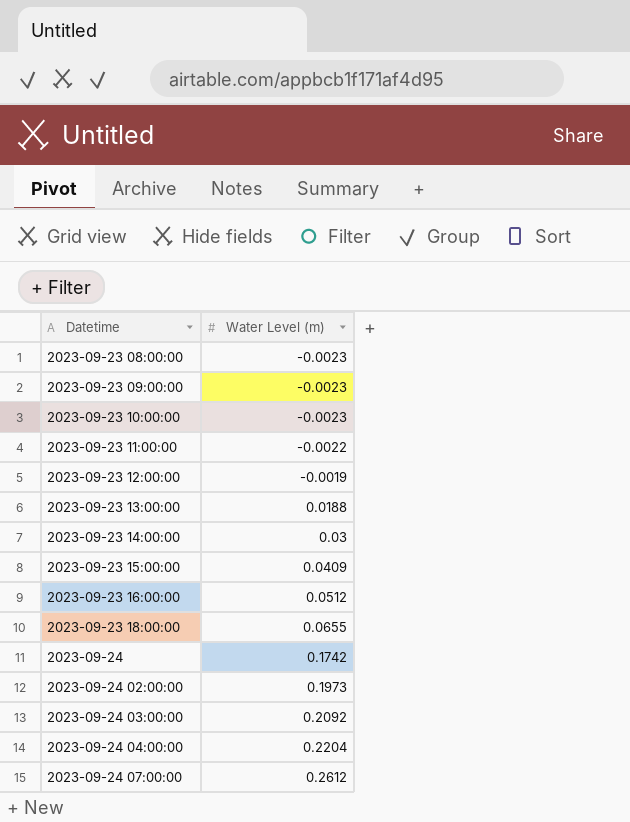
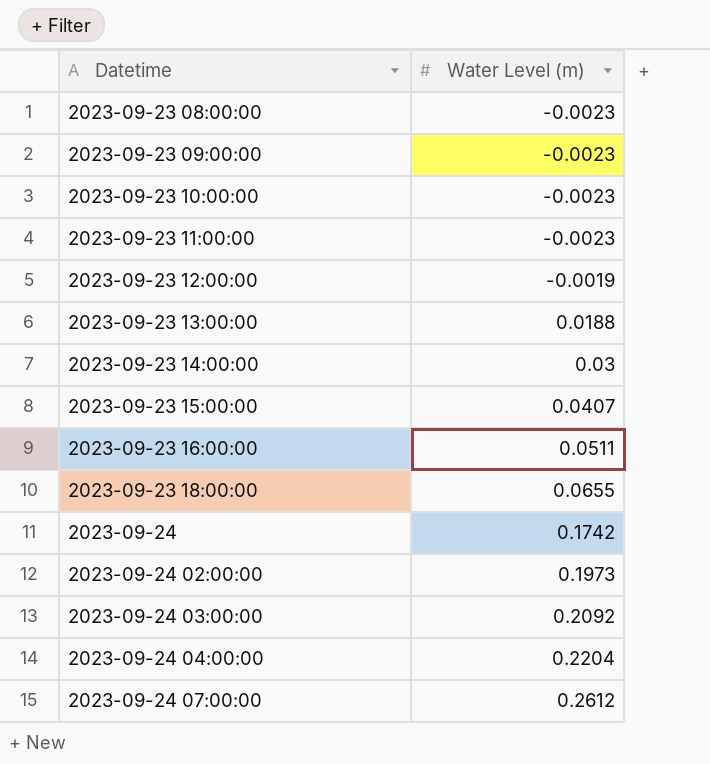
2023-09-23 11:00:00 | Water Level (m): -0.0022 -> -0.0023
2023-09-23 15:00:00 | Water Level (m): 0.0409 -> 0.0407
2023-09-23 16:00:00 | Water Level (m): 0.0512 -> 0.0511

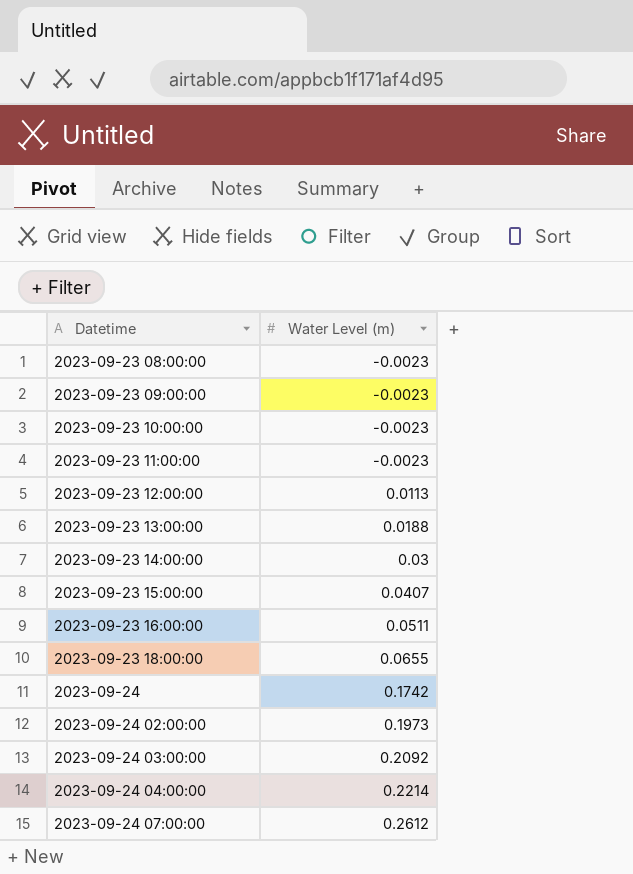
2023-09-23 12:00:00 | Water Level (m): -0.0019 -> 0.0113
2023-09-24 04:00:00 | Water Level (m): 0.2204 -> 0.2214

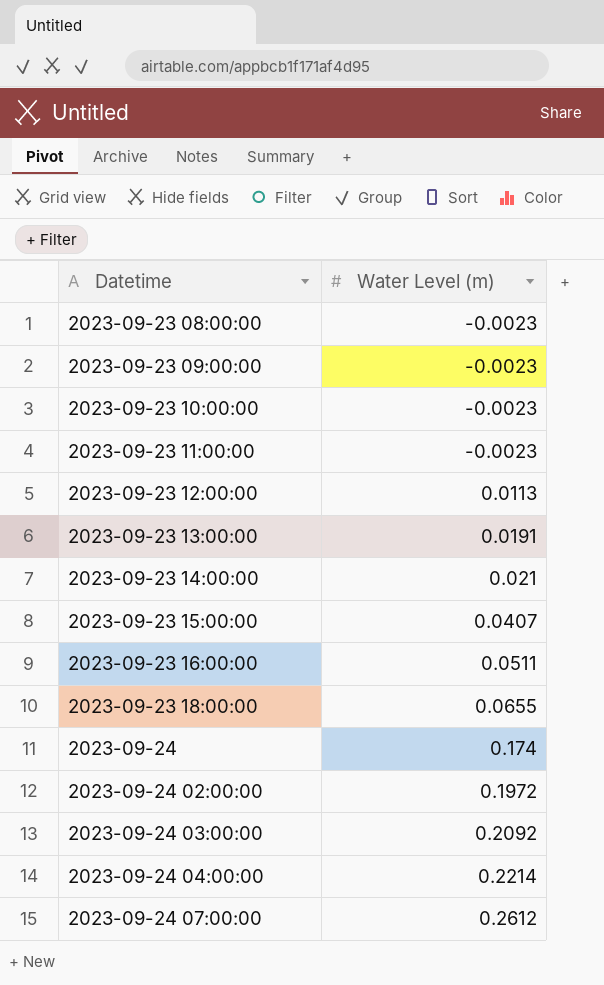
2023-09-23 13:00:00 | Water Level (m): 0.0188 -> 0.0191
2023-09-23 14:00:00 | Water Level (m): 0.03 -> 0.021
2023-09-24 | Water Level (m): 0.1742 -> 0.174
2023-09-24 02:00:00 | Water Level (m): 0.1973 -> 0.1972

